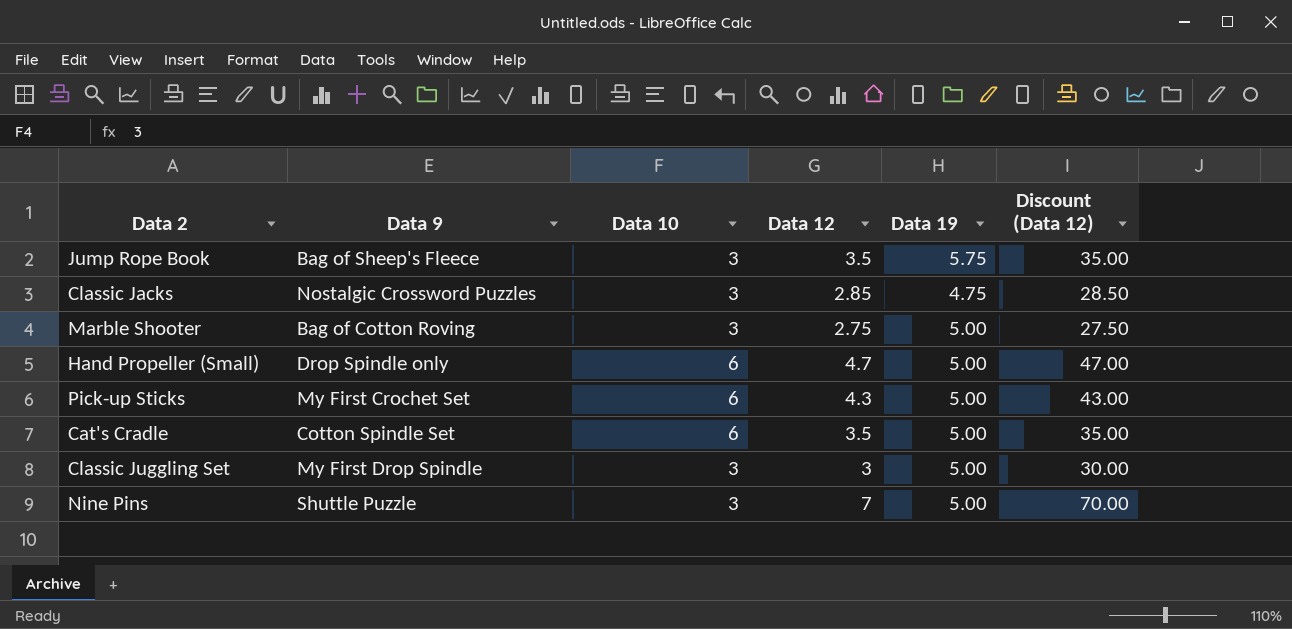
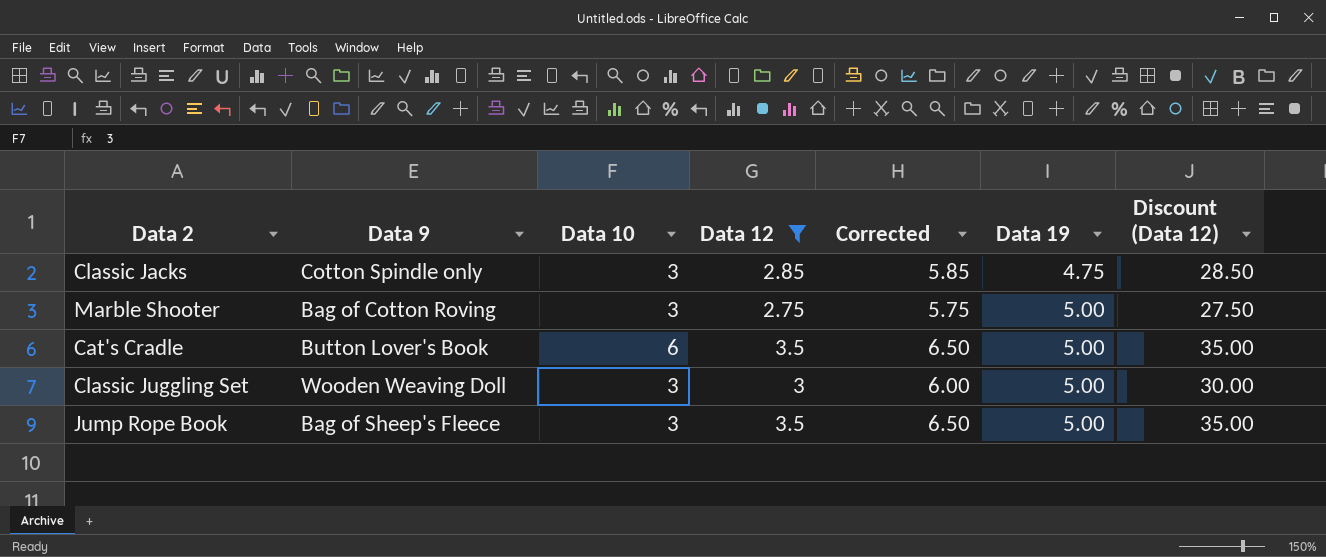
filter: none -> Data 12 <= 3.5
row order: none -> Data 19 ascending
column Corrected | formula: none -> [Data 12] + 3
Classic Jacks | Data 9: Nostalgic Crossword Puzzles -> Cotton Spindle only
Cat's Cradle | Data 9: Cotton Spindle Set -> Button Lover's Book
Classic Juggling Set | Data 9: My First Drop Spindle -> Wooden Weaving Doll
Jump Rope Book | Data 19: 5.75 -> 5.00

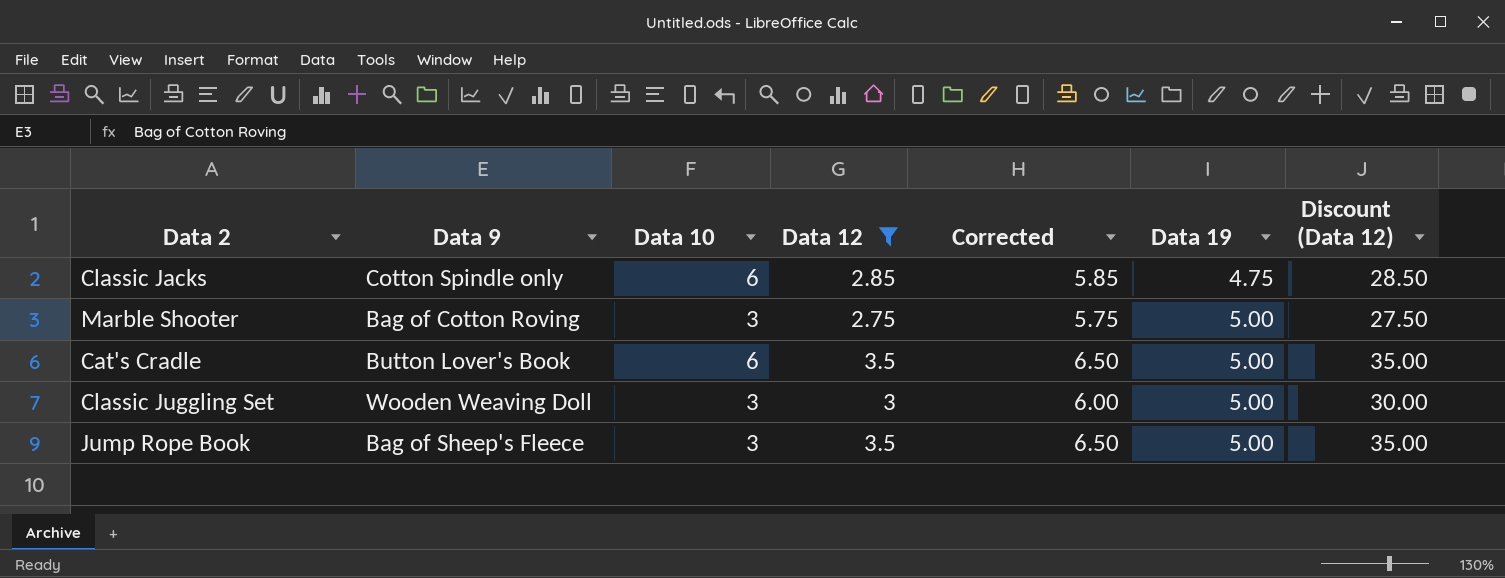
Classic Jacks | Data 10: 3 -> 6

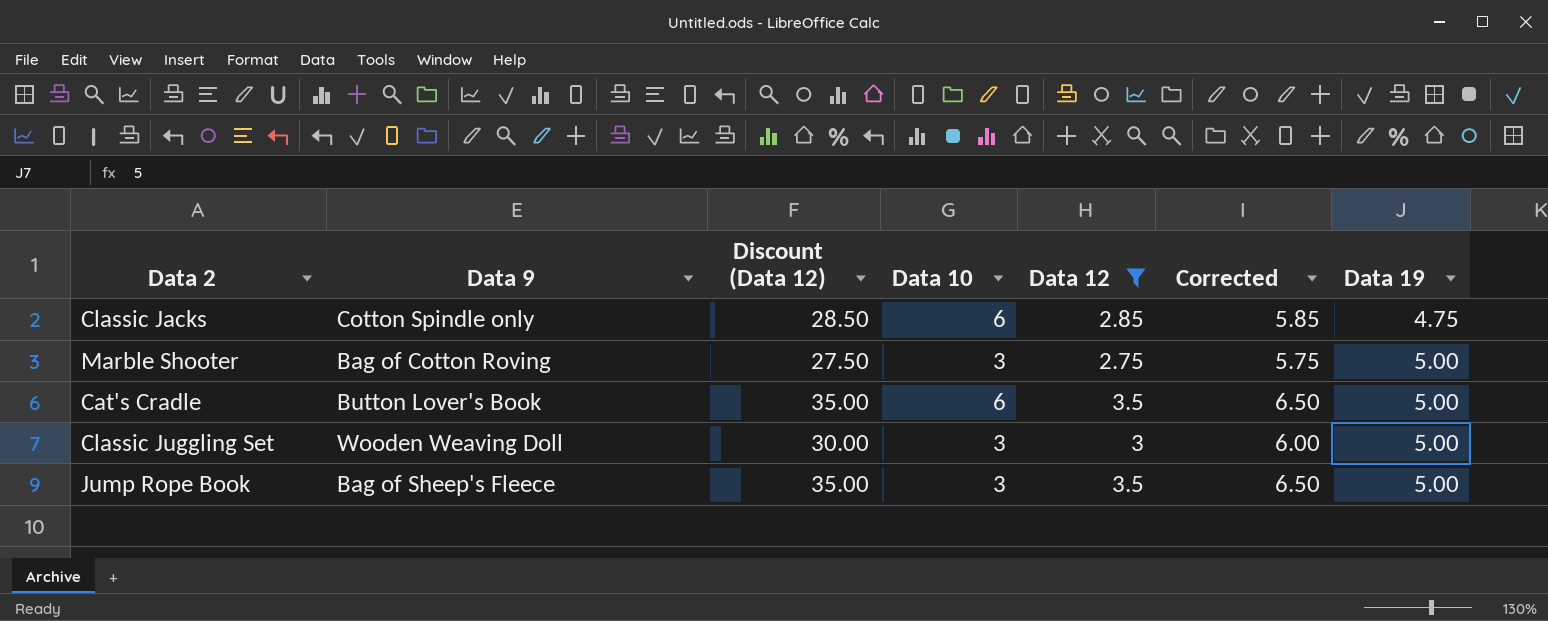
column Discount (Data 12) | position: 7 -> 3

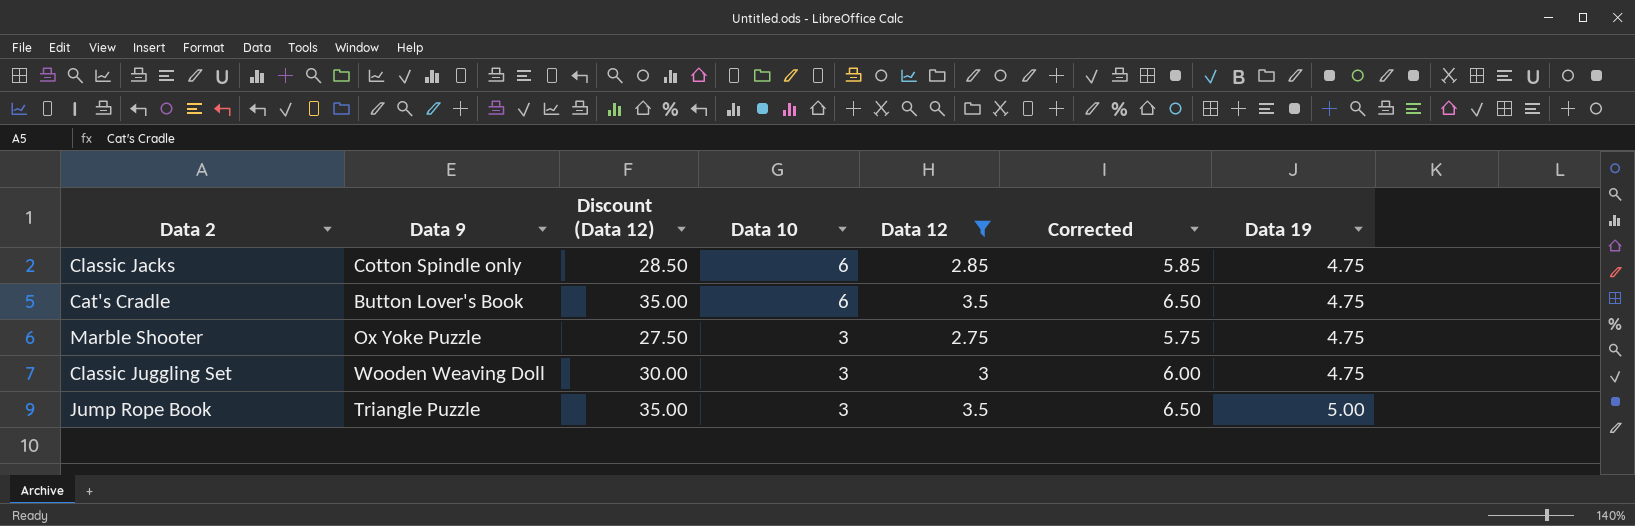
row order: Data 19 ascending -> Data 10 descending
Cat's Cradle | Data 19: 5.00 -> 4.75
Marble Shooter | Data 9: Bag of Cotton Roving -> Ox Yoke Puzzle
Marble Shooter | Data 19: 5.00 -> 4.75
Classic Juggling Set | Data 19: 5.00 -> 4.75
Jump Rope Book | Data 9: Bag of Sheep's Fleece -> Triangle Puzzle

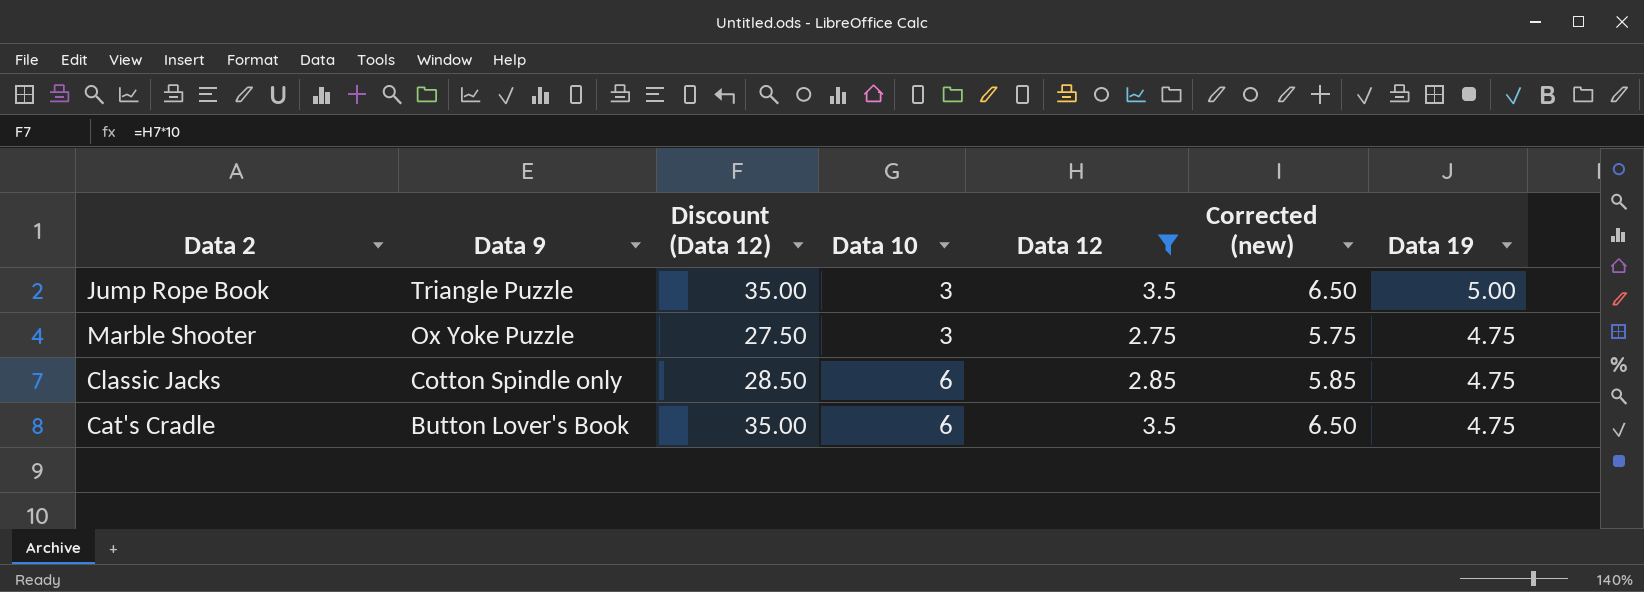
row order: Data 10 descending -> Data 9 descending
column name: Corrected -> Corrected (new)
row Classic Juggling Set: Wooden Weaving Doll | 30.00 | 3 | 3 | 6.00 | 4.75 -> none

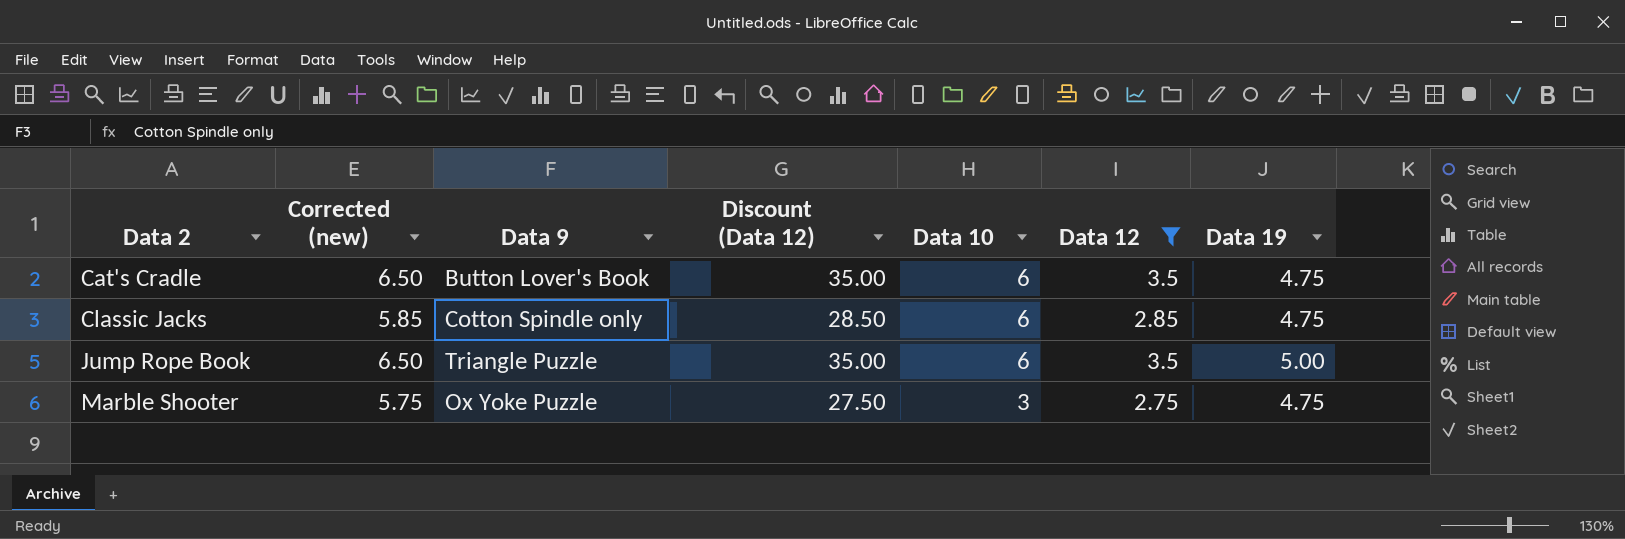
row order: Data 9 descending -> Data 2 ascending
column Corrected (new) | position: 6 -> 2
Jump Rope Book | Data 10: 3 -> 6

